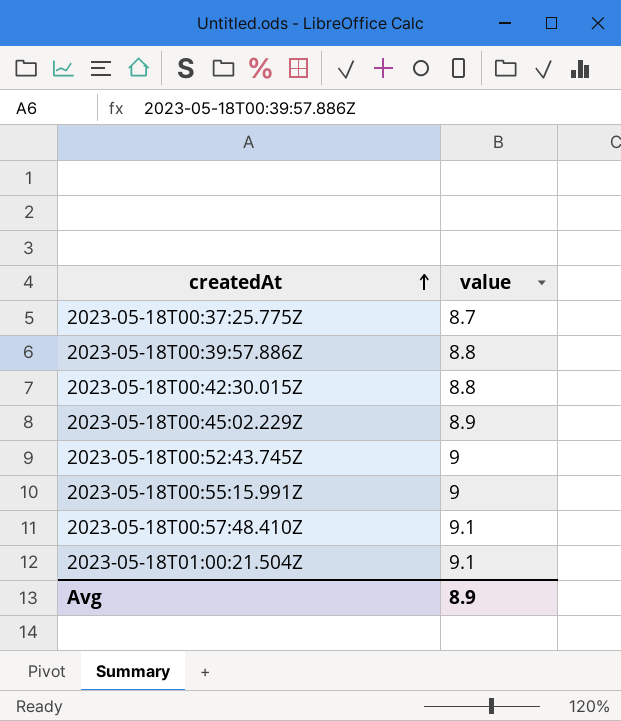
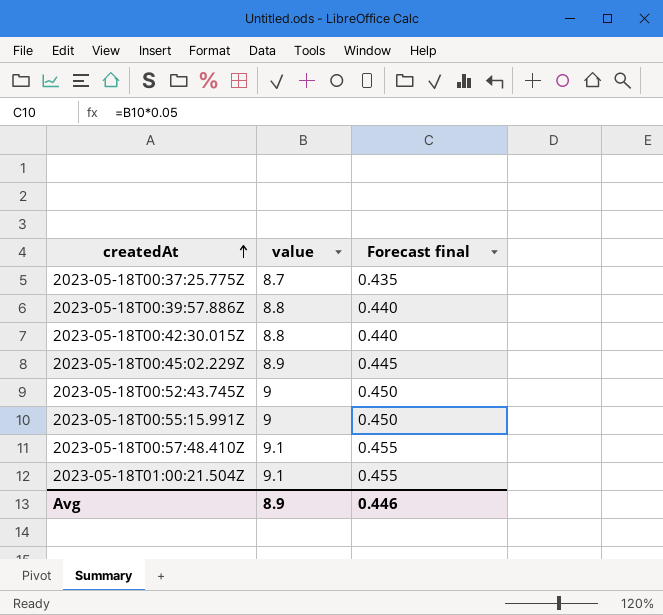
column Forecast final | formula: none -> [value] * 0.05

